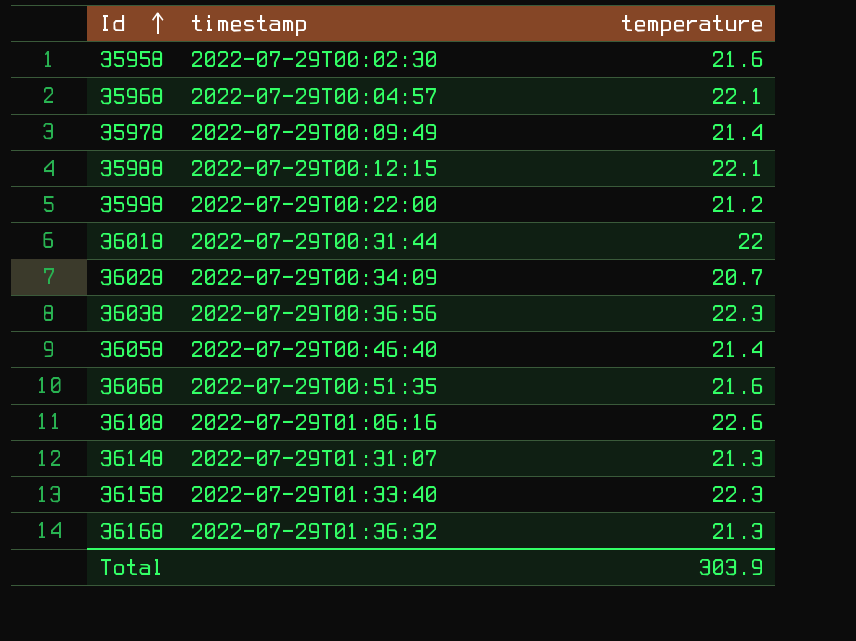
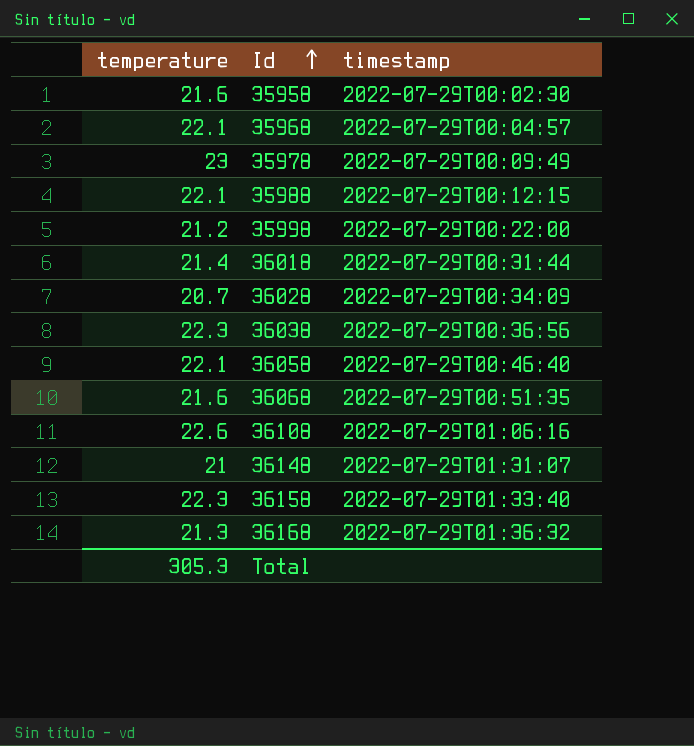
column temperature | position: 3 -> 1
35978 | temperature: 21.4 -> 23
36018 | temperature: 22 -> 21.4
36058 | temperature: 21.4 -> 22.1
36148 | temperature: 21.3 -> 21
Total | temperature: 303.9 -> 305.3

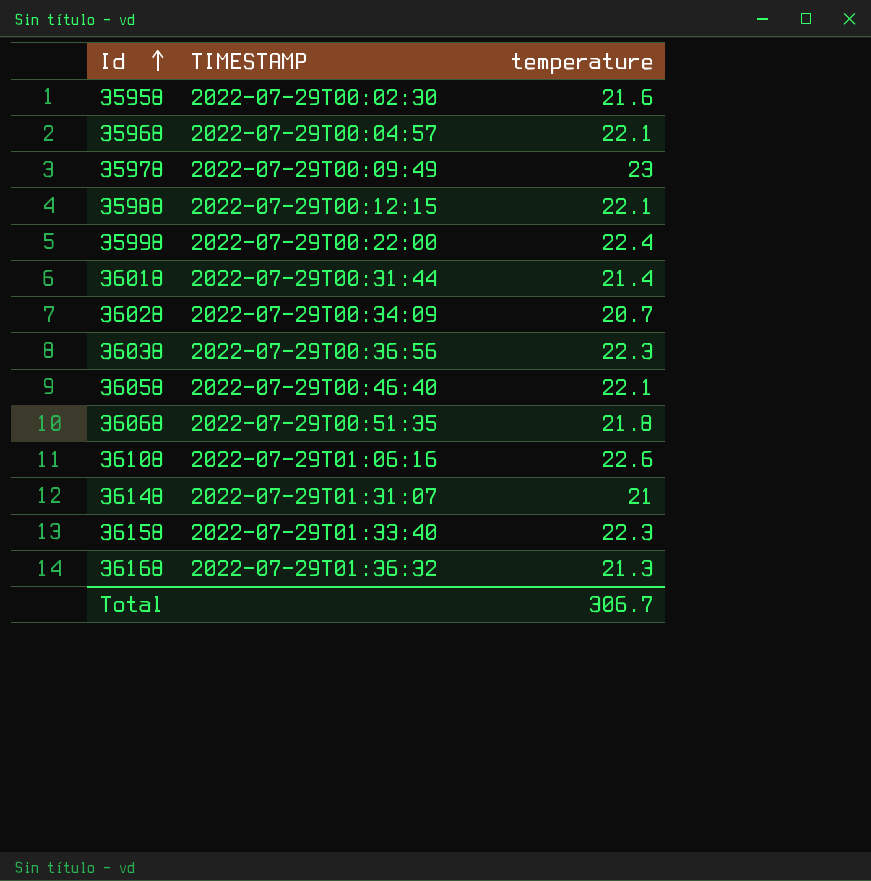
column name: timestamp -> TIMESTAMP
column temperature | position: 1 -> 3
35998 | temperature: 21.2 -> 22.4
36068 | temperature: 21.6 -> 21.8
Total | temperature: 305.3 -> 306.7

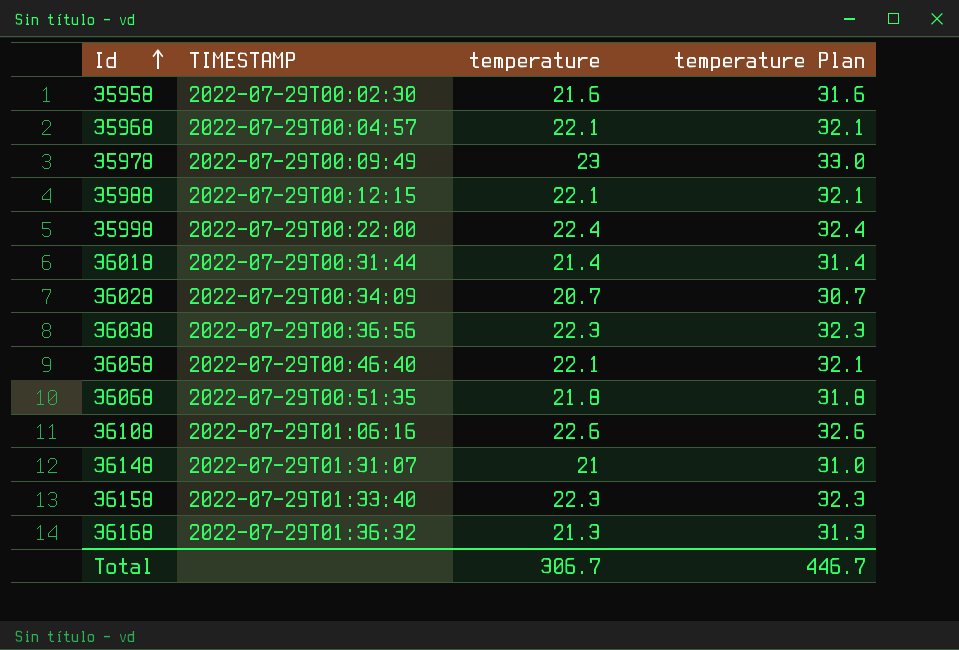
column temperature Plan | formula: none -> [temperature] + 10

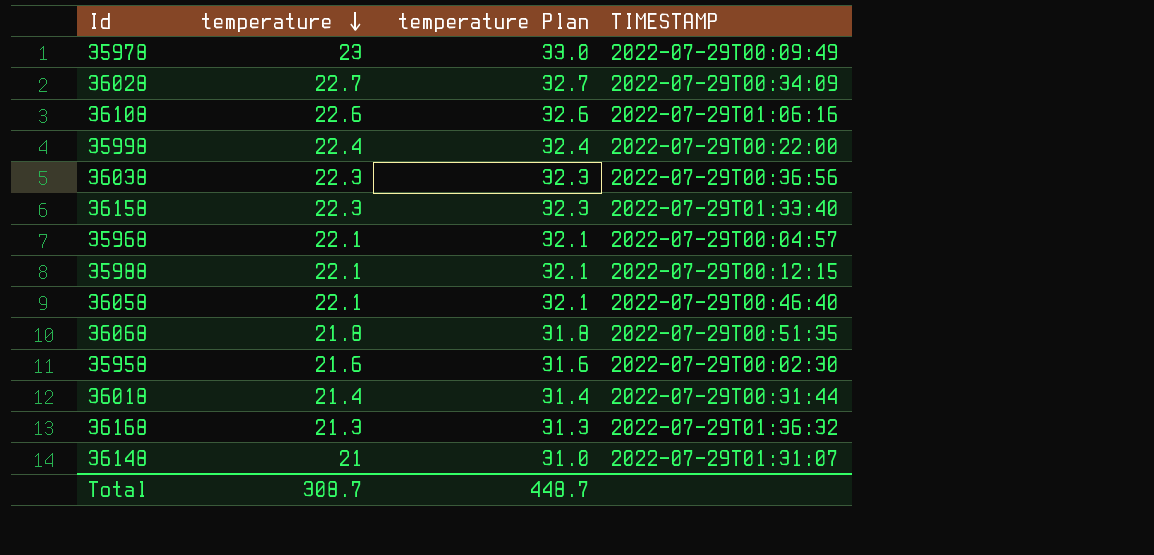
row order: Id ascending -> temperature descending
column TIMESTAMP | position: 2 -> 4
36028 | temperature: 20.7 -> 22.7
36028 | temperature Plan: 30.7 -> 32.7
Total | temperature: 306.7 -> 308.7
Total | temperature Plan: 446.7 -> 448.7

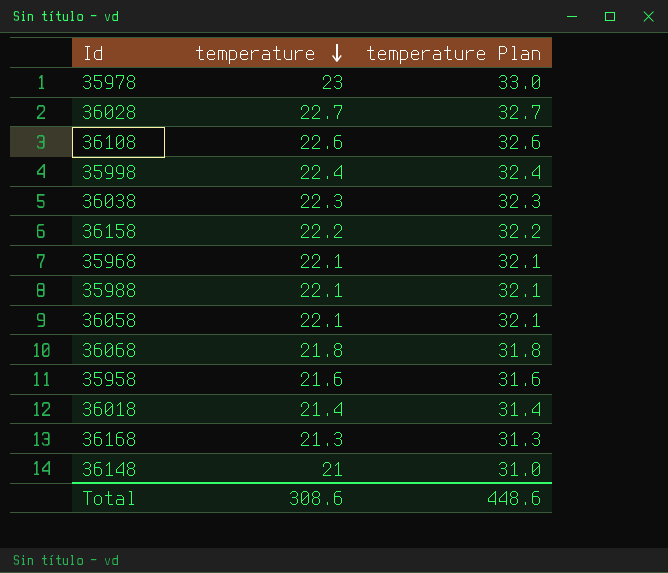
column TIMESTAMP | position: 4 -> none
36158 | temperature: 22.3 -> 22.2
36158 | temperature Plan: 32.3 -> 32.2
Total | temperature: 308.7 -> 308.6
Total | temperature Plan: 448.7 -> 448.6

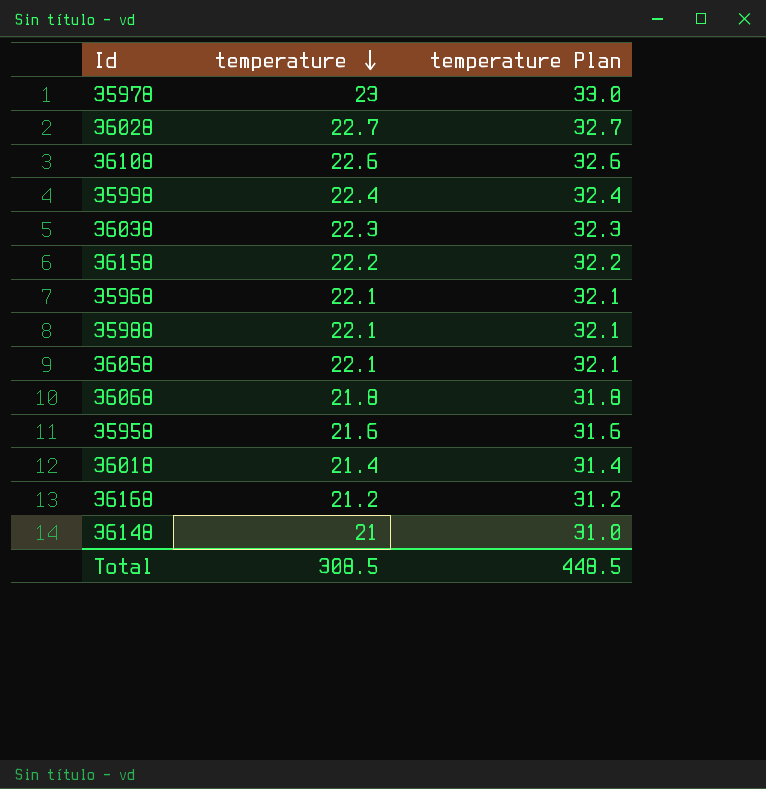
36168 | temperature: 21.3 -> 21.2
36168 | temperature Plan: 31.3 -> 31.2
Total | temperature: 308.6 -> 308.5
Total | temperature Plan: 448.6 -> 448.5

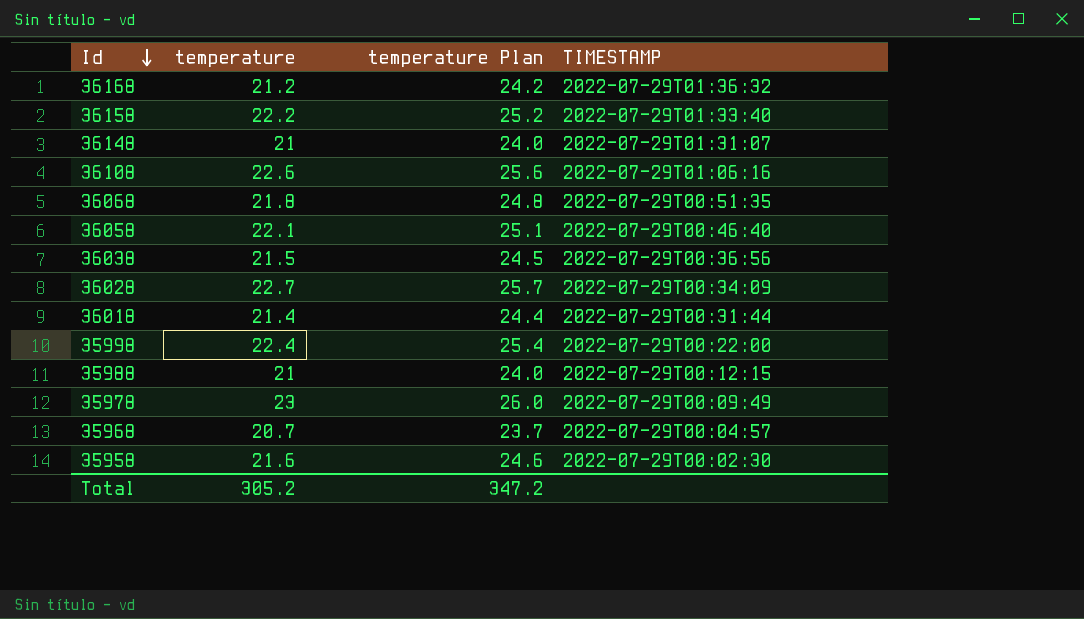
row order: temperature descending -> Id descending
column temperature Plan | formula: [temperature] + 10 -> [temperature] + 3
column TIMESTAMP | position: none -> 4
36038 | temperature: 22.3 -> 21.5
35988 | temperature: 22.1 -> 21
35968 | temperature: 22.1 -> 20.7
Total | temperature: 308.5 -> 305.2
Total | temperature Plan: 448.5 -> 347.2

